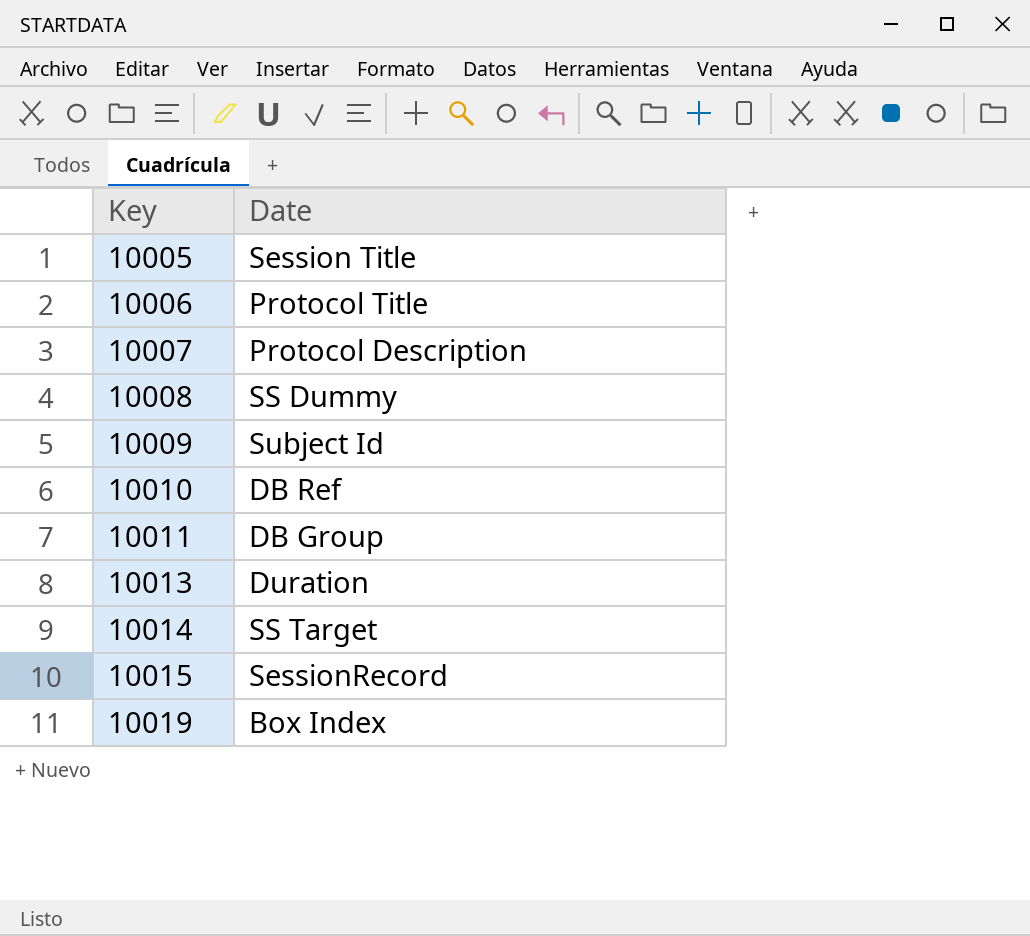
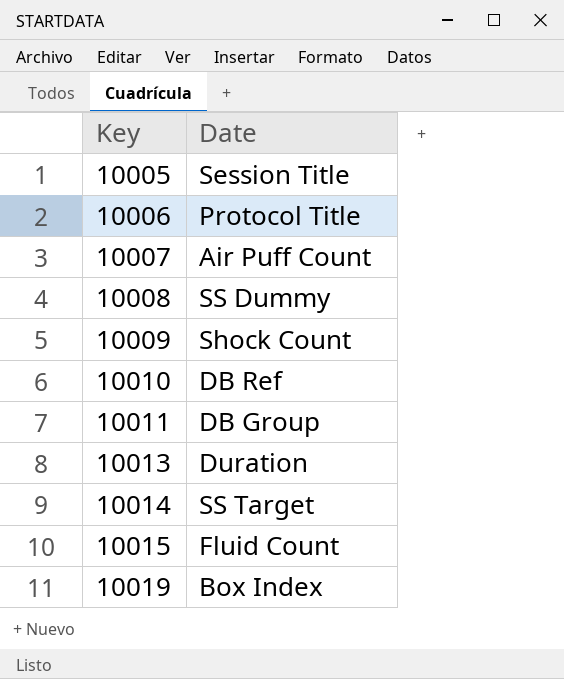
10007 | Date: Protocol Description -> Air Puff Count
10009 | Date: Subject Id -> Shock Count
10015 | Date: SessionRecord -> Fluid Count

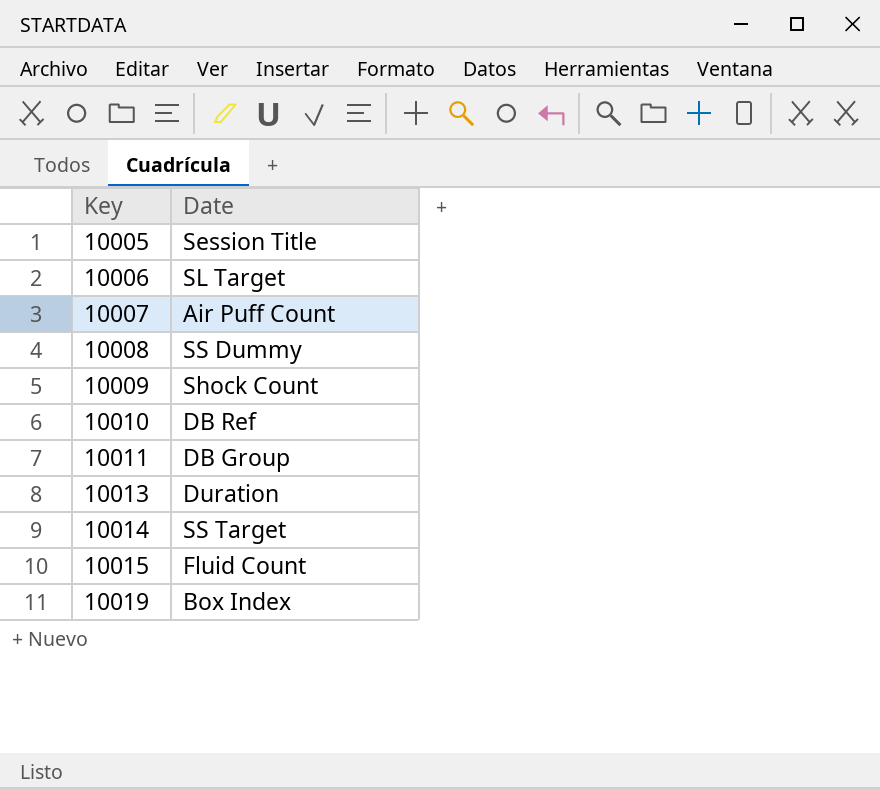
10006 | Date: Protocol Title -> SL Target

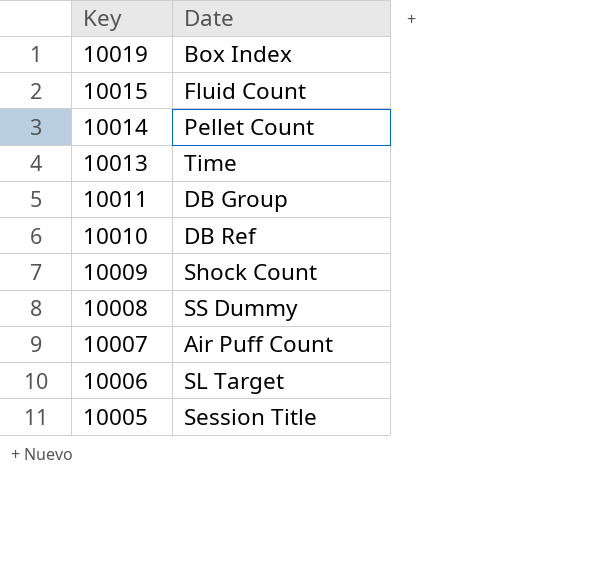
row order: Key ascending -> Key descending
10014 | Date: SS Target -> Pellet Count
10013 | Date: Duration -> Time

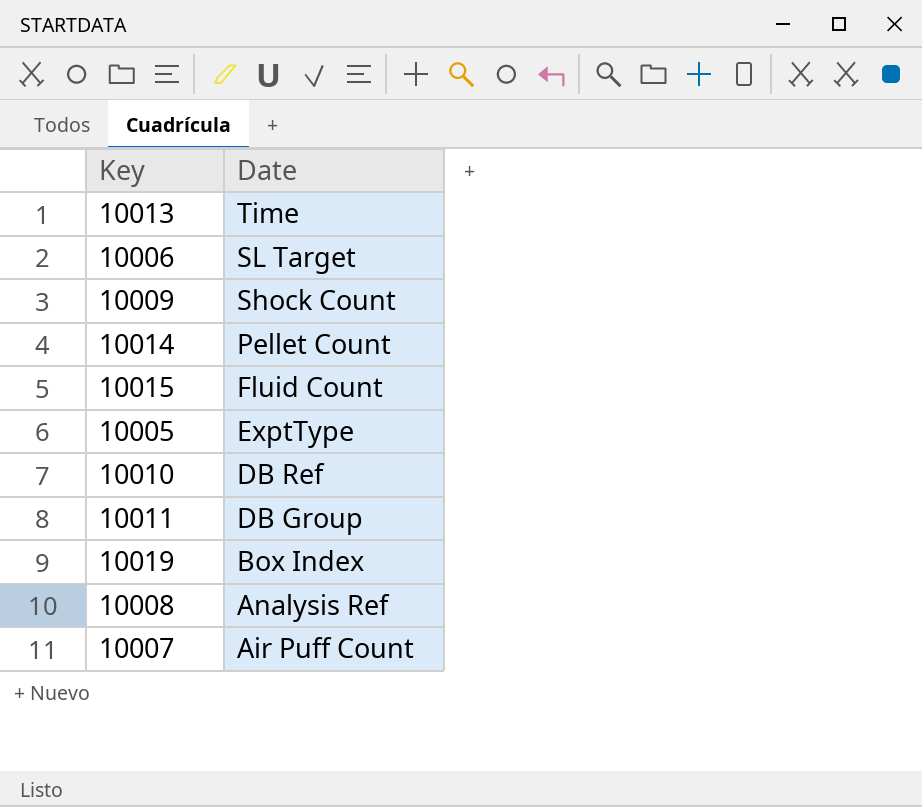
row order: Key descending -> Date descending
10005 | Date: Session Title -> ExptType
10008 | Date: SS Dummy -> Analysis Ref

